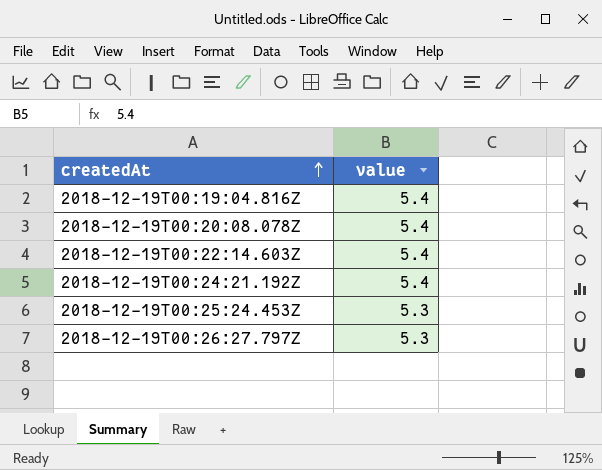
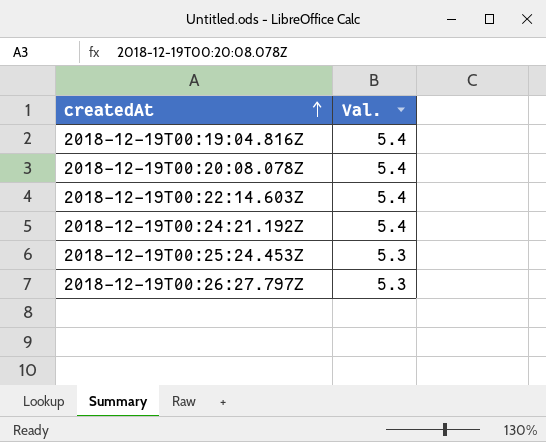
column name: value -> Val.

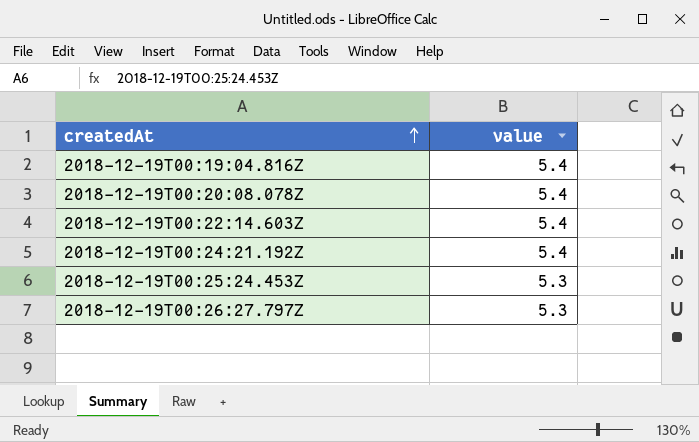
column name: Val. -> value

